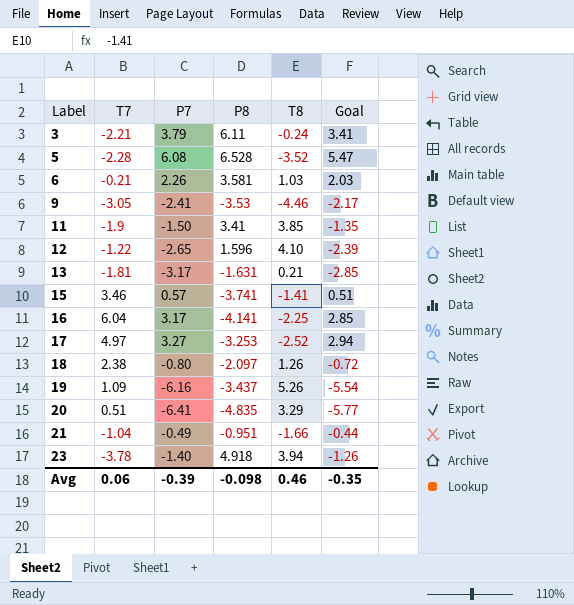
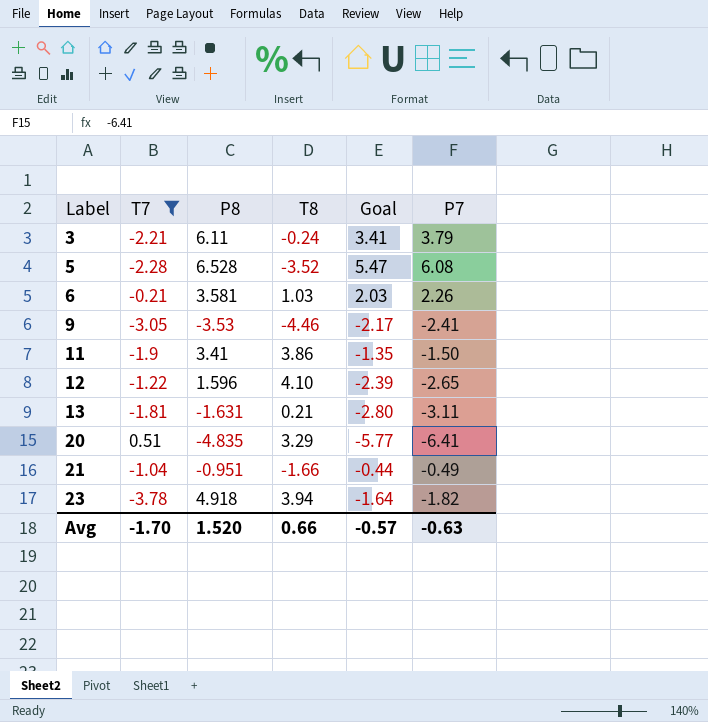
filter: none -> T7 <= 0.51
column P7 | position: 3 -> 6
11 | T8: 3.85 -> 3.86
13 | Goal: -2.85 -> -2.80
13 | P7: -3.17 -> -3.11
23 | Goal: -1.26 -> -1.64
23 | P7: -1.40 -> -1.82
Avg | T7: 0.06 -> -1.70
Avg | P8: -0.098 -> 1.520
Avg | T8: 0.46 -> 0.66
Avg | Goal: -0.35 -> -0.57
Avg | P7: -0.39 -> -0.63

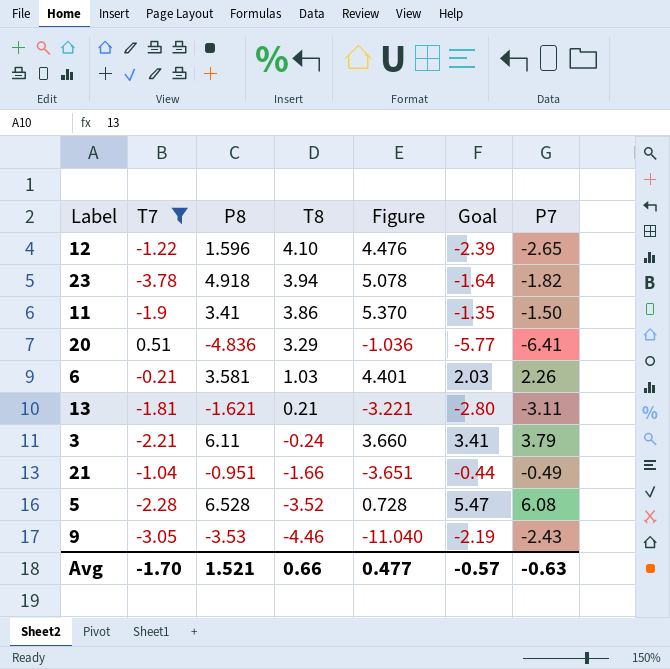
row order: Label ascending -> T8 descending
column Figure | formula: none -> [T7] + [P8] + [T8]
20 | P8: -4.835 -> -4.836
13 | P8: -1.631 -> -1.621
9 | Goal: -2.17 -> -2.19
9 | P7: -2.41 -> -2.43
Avg | P8: 1.520 -> 1.521

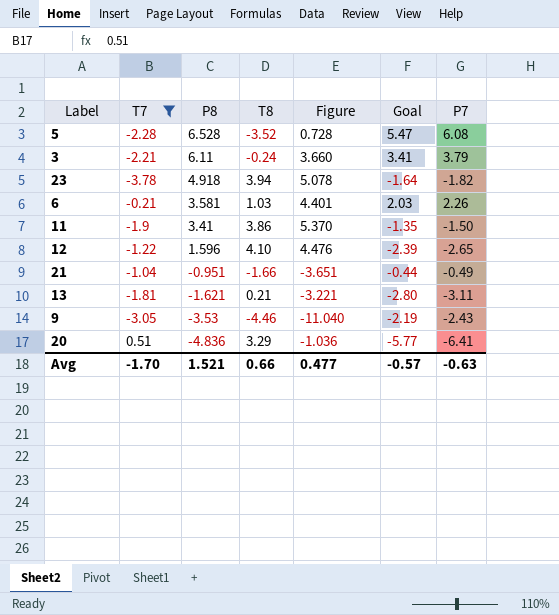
row order: T8 descending -> P8 descending

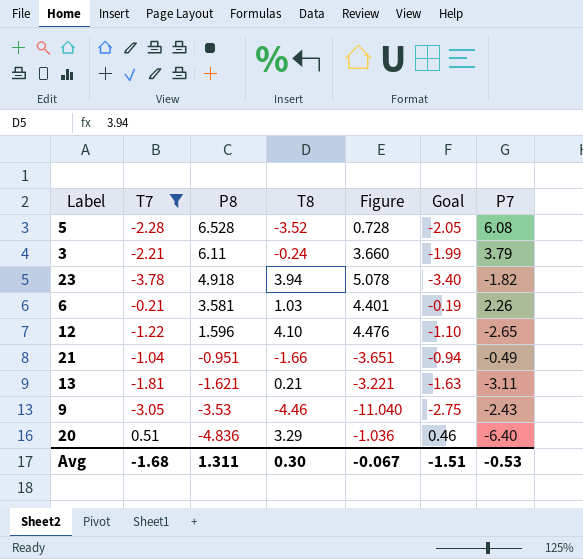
column Goal | formula: [P7] * 0.9 -> [T7] * 0.9
row 11: -1.9 | 3.41 | 3.86 | 5.370 | -1.35 | -1.50 -> none
20 | P7: -6.41 -> -6.40
Avg | T7: -1.70 -> -1.68
Avg | P8: 1.521 -> 1.311
Avg | T8: 0.66 -> 0.30
Avg | Figure: 0.477 -> -0.067
Avg | Goal: -0.57 -> -1.51
Avg | P7: -0.63 -> -0.53

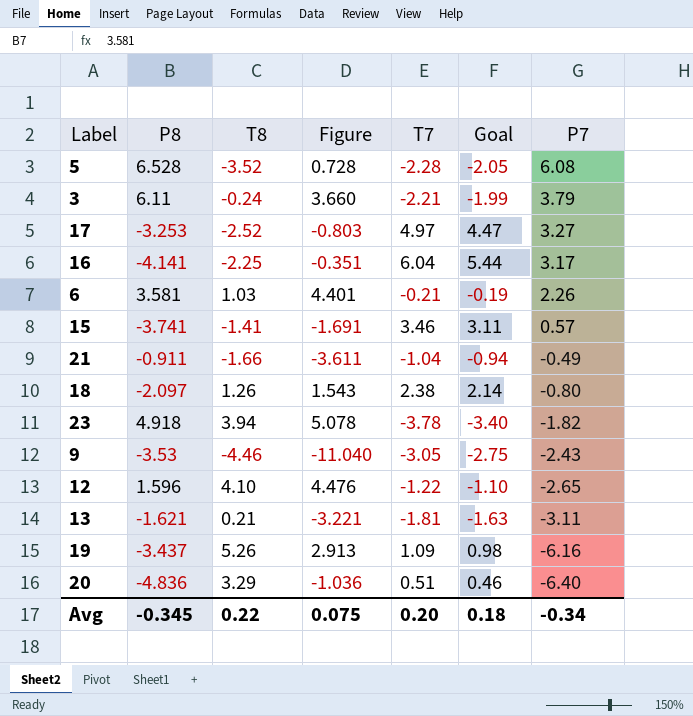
filter: T7 <= 0.51 -> none
row order: P8 descending -> P7 descending
column T7 | position: 2 -> 5
21 | P8: -0.951 -> -0.911
21 | Figure: -3.651 -> -3.611
Avg | P8: 1.311 -> -0.345
Avg | T8: 0.30 -> 0.22
Avg | Figure: -0.067 -> 0.075
Avg | T7: -1.68 -> 0.20
Avg | Goal: -1.51 -> 0.18
Avg | P7: -0.53 -> -0.34

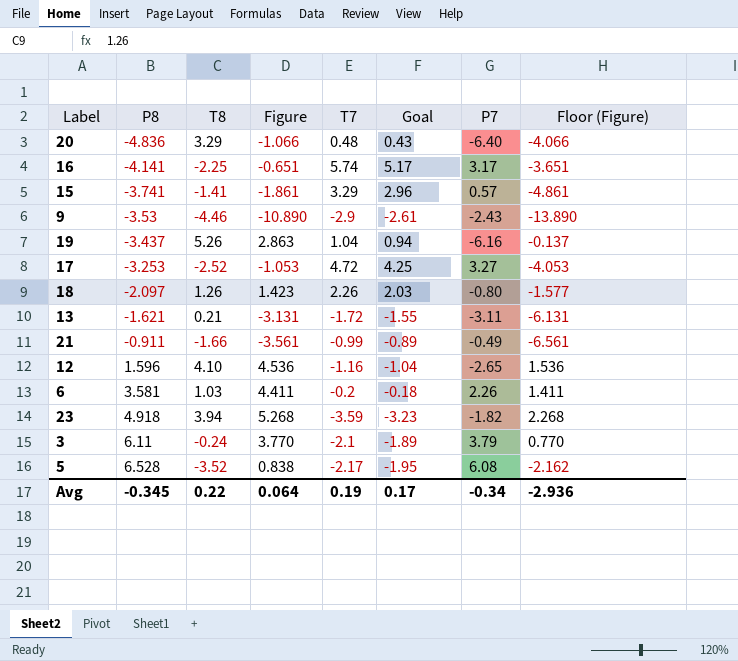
row order: P7 descending -> P8 ascending
column Floor (Figure) | formula: none -> [Figure] - 3
20 | Figure: -1.036 -> -1.066
20 | T7: 0.51 -> 0.48
20 | Goal: 0.46 -> 0.43
16 | Figure: -0.351 -> -0.651
16 | T7: 6.04 -> 5.74
16 | Goal: 5.44 -> 5.17
15 | Figure: -1.691 -> -1.861
15 | T7: 3.46 -> 3.29
15 | Goal: 3.11 -> 2.96
9 | Figure: -11.040 -> -10.890
9 | T7: -3.05 -> -2.9
9 | Goal: -2.75 -> -2.61
19 | Figure: 2.913 -> 2.863
19 | T7: 1.09 -> 1.04
19 | Goal: 0.98 -> 0.94
17 | Figure: -0.803 -> -1.053
17 | T7: 4.97 -> 4.72
17 | Goal: 4.47 -> 4.25
18 | Figure: 1.543 -> 1.423
18 | T7: 2.38 -> 2.26
18 | Goal: 2.14 -> 2.03
13 | Figure: -3.221 -> -3.131
13 | T7: -1.81 -> -1.72
13 | Goal: -1.63 -> -1.55
21 | Figure: -3.611 -> -3.561
21 | T7: -1.04 -> -0.99
21 | Goal: -0.94 -> -0.89
12 | Figure: 4.476 -> 4.536
12 | T7: -1.22 -> -1.16
12 | Goal: -1.10 -> -1.04
6 | Figure: 4.401 -> 4.411
6 | T7: -0.21 -> -0.2
6 | Goal: -0.19 -> -0.18
23 | Figure: 5.078 -> 5.268
23 | T7: -3.78 -> -3.59
23 | Goal: -3.40 -> -3.23
3 | Figure: 3.660 -> 3.770
3 | T7: -2.21 -> -2.1
3 | Goal: -1.99 -> -1.89
5 | Figure: 0.728 -> 0.838
5 | T7: -2.28 -> -2.17
5 | Goal: -2.05 -> -1.95
Avg | Figure: 0.075 -> 0.064
Avg | T7: 0.20 -> 0.19
Avg | Goal: 0.18 -> 0.17

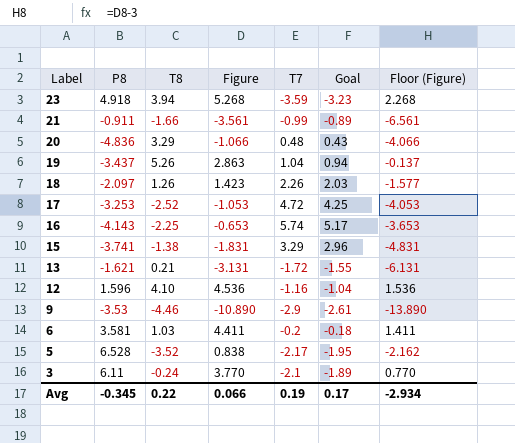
row order: P8 ascending -> Label descending
column P7 | position: 7 -> none
16 | P8: -4.141 -> -4.143
16 | Figure: -0.651 -> -0.653
16 | Floor (Figure): -3.651 -> -3.653
15 | T8: -1.41 -> -1.38
15 | Figure: -1.861 -> -1.831
15 | Floor (Figure): -4.861 -> -4.831
Avg | Figure: 0.064 -> 0.066
Avg | Floor (Figure): -2.936 -> -2.934

